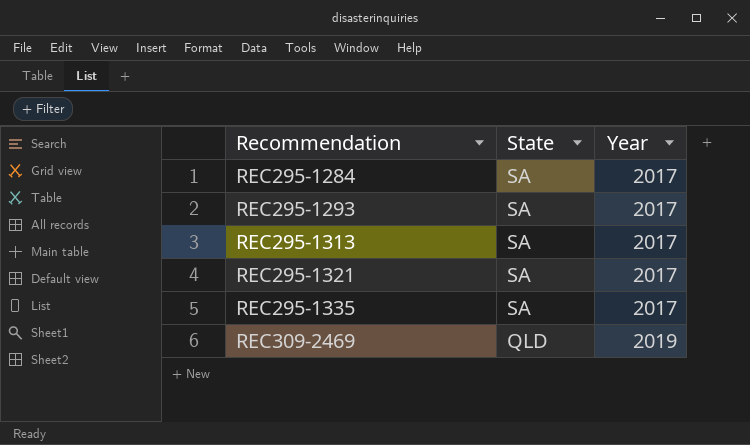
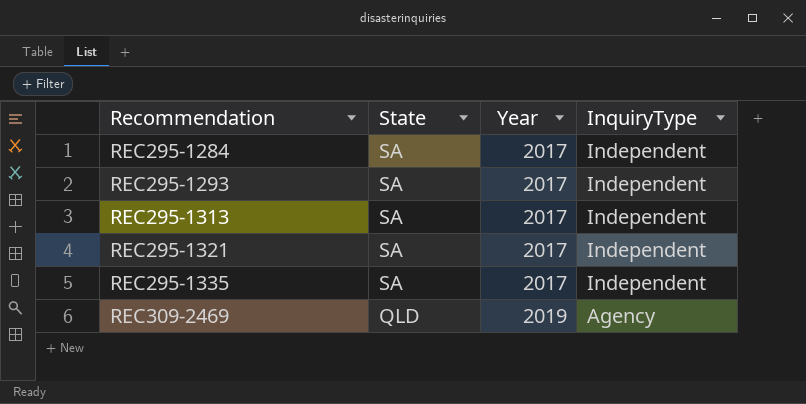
column InquiryType | position: none -> 4

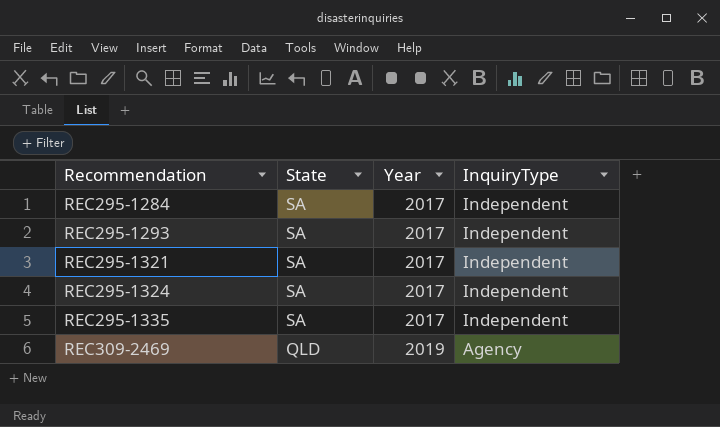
row REC295-1313: SA | 2017 | Independent -> none
row REC295-1324: none -> SA | 2017 | Independent

